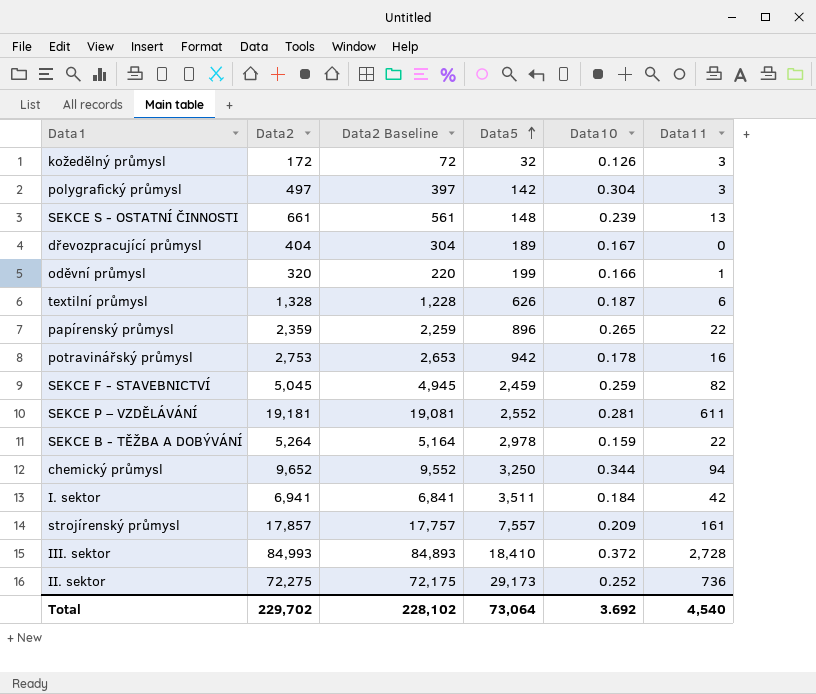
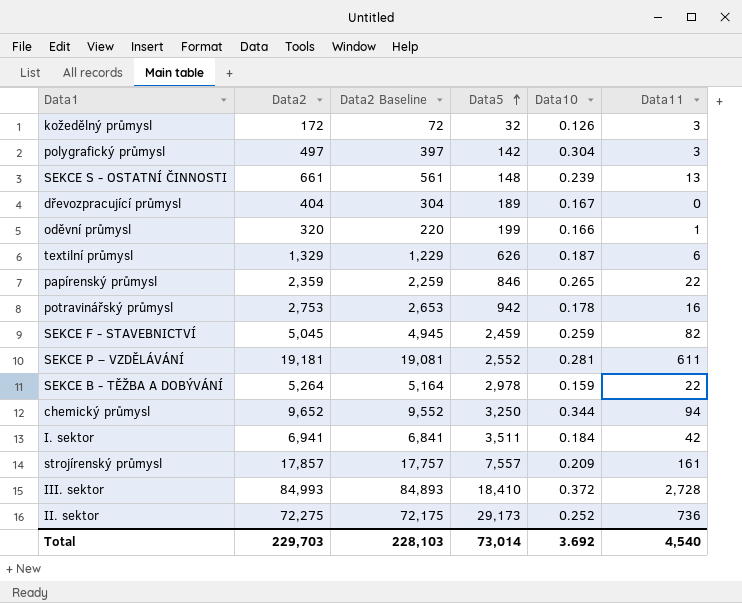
textilní průmysl | Data2: 1,328 -> 1,329
textilní průmysl | Data2 Baseline: 1,228 -> 1,229
papírenský průmysl | Data5: 896 -> 846
Total | Data2: 229,702 -> 229,703
Total | Data2 Baseline: 228,102 -> 228,103
Total | Data5: 73,064 -> 73,014

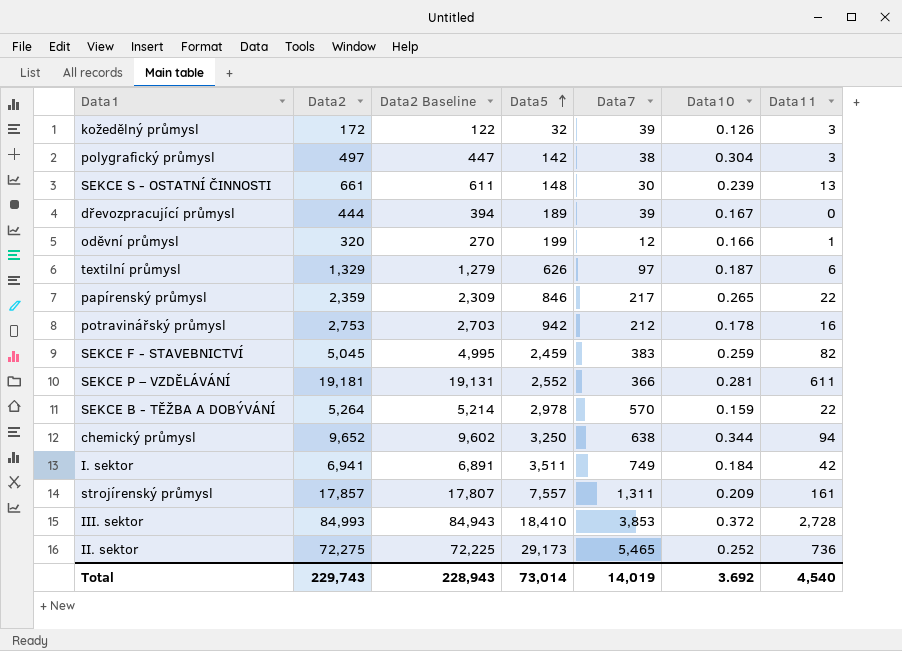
column Data2 Baseline | formula: [Data2] - 100 -> [Data2] - 50
column Data7 | position: none -> 5
dřevozpracující průmysl | Data2: 404 -> 444
Total | Data2: 229,703 -> 229,743
Total | Data2 Baseline: 228,103 -> 228,943

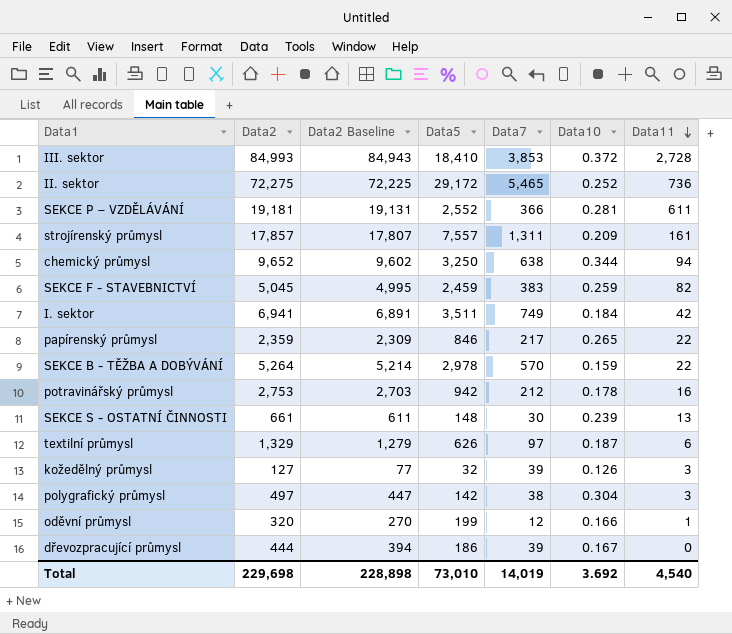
row order: Data5 ascending -> Data11 descending
II. sektor | Data5: 29,173 -> 29,172
kožedělný průmysl | Data2: 172 -> 127
kožedělný průmysl | Data2 Baseline: 122 -> 77
dřevozpracující průmysl | Data5: 189 -> 186
Total | Data2: 229,743 -> 229,698
Total | Data2 Baseline: 228,943 -> 228,898
Total | Data5: 73,014 -> 73,010

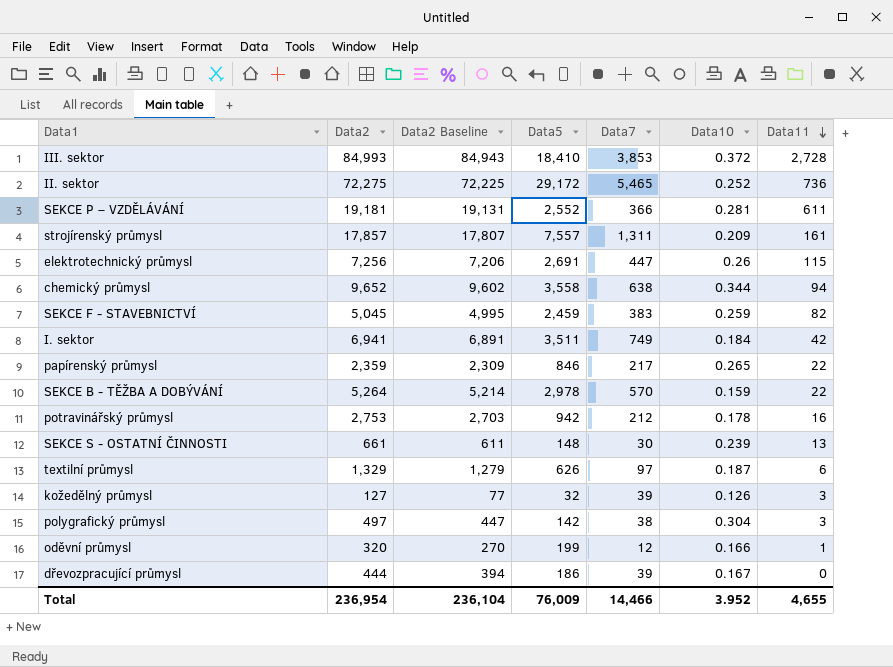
row elektrotechnický průmysl: none -> 7,256 | 7,206 | 2,691 | 447 | 0.26 | 115
chemický průmysl | Data5: 3,250 -> 3,558
Total | Data2: 229,698 -> 236,954
Total | Data2 Baseline: 228,898 -> 236,104
Total | Data5: 73,010 -> 76,009
Total | Data7: 14,019 -> 14,466
Total | Data10: 3.692 -> 3.952
Total | Data11: 4,540 -> 4,655

